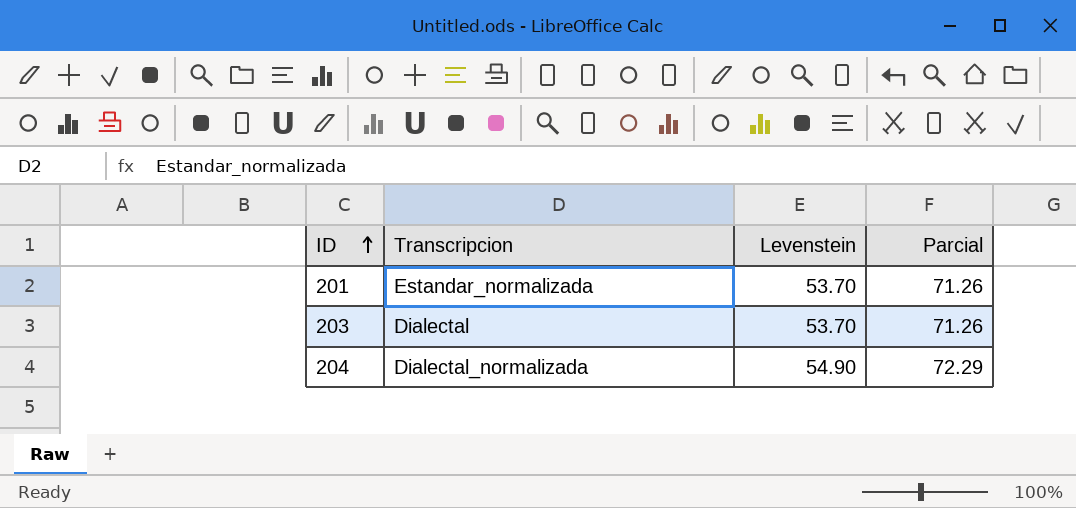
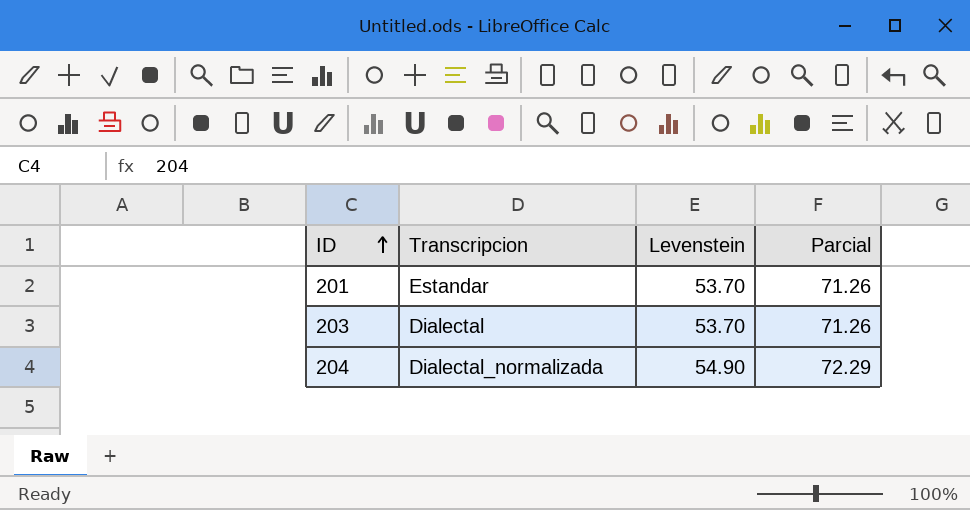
201 | Transcripcion: Estandar_normalizada -> Estandar

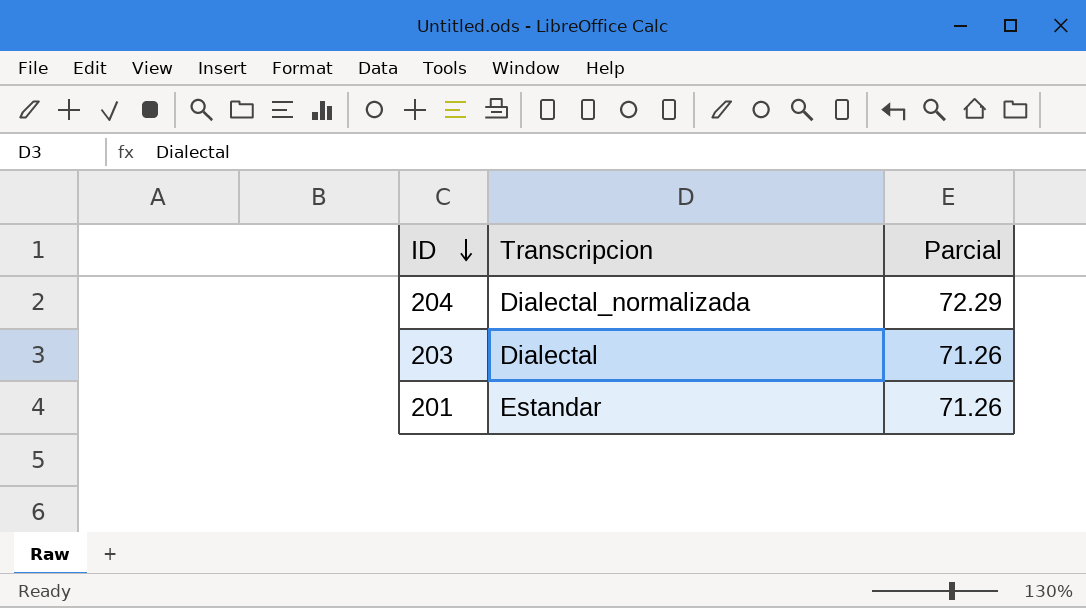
row order: ID ascending -> ID descending
column Levenstein | position: 3 -> none

